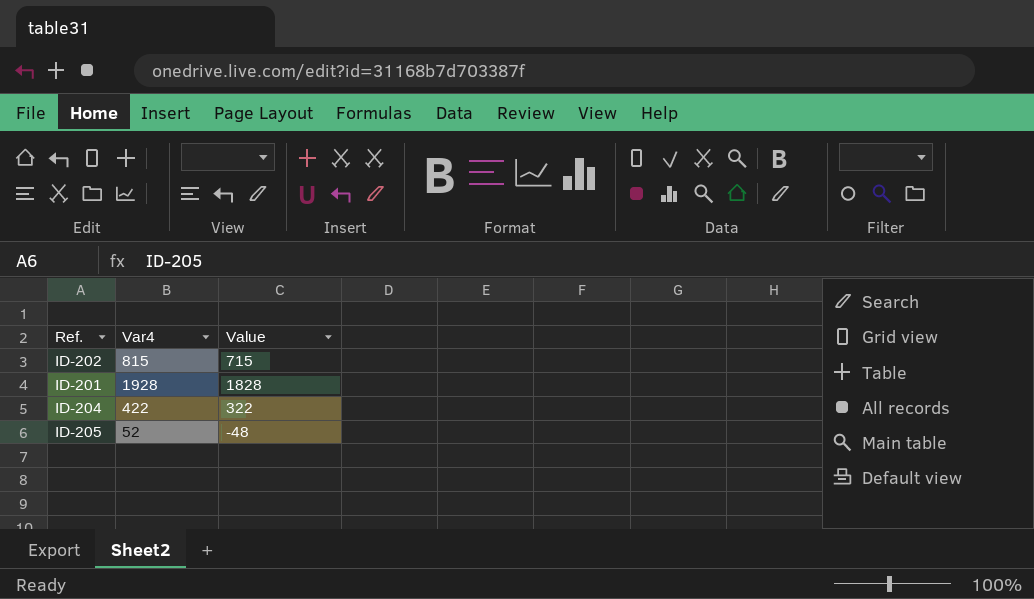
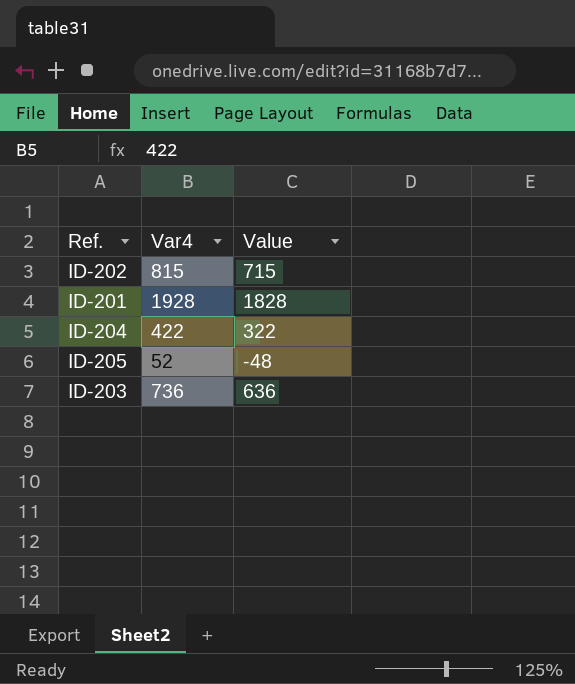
row ID-203: none -> 736 | 636

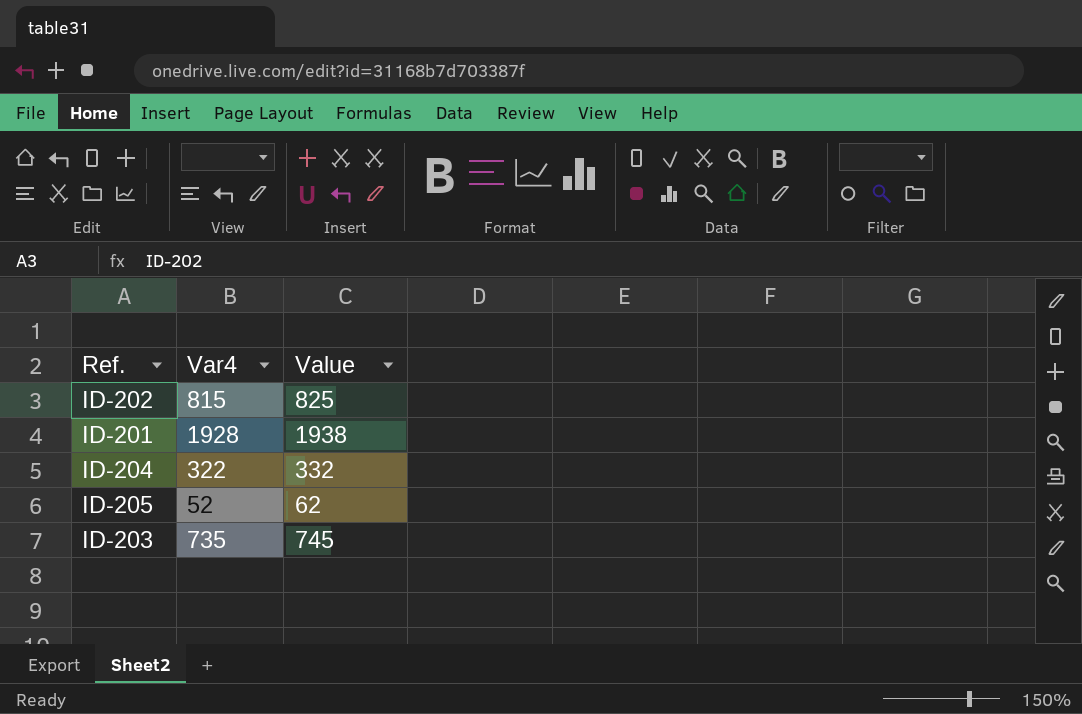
column Value | formula: [Var4] - 100 -> [Var4] + 10
ID-204 | Var4: 422 -> 322
ID-203 | Var4: 736 -> 735

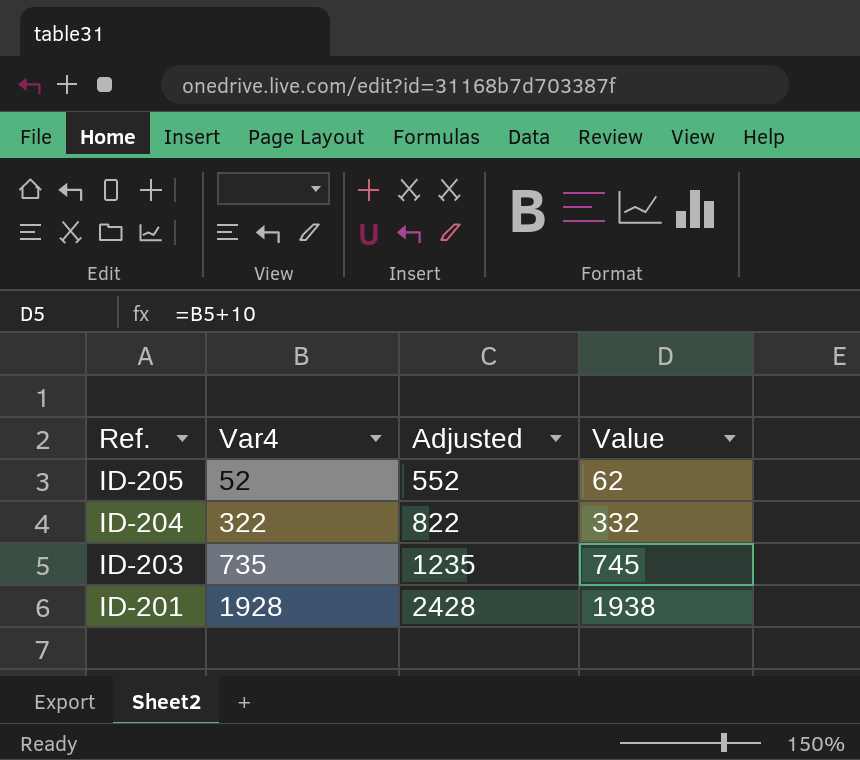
row order: none -> Ref. descending
column Adjusted | formula: none -> [Var4] + 500
row ID-202: 815 | 825 -> none

